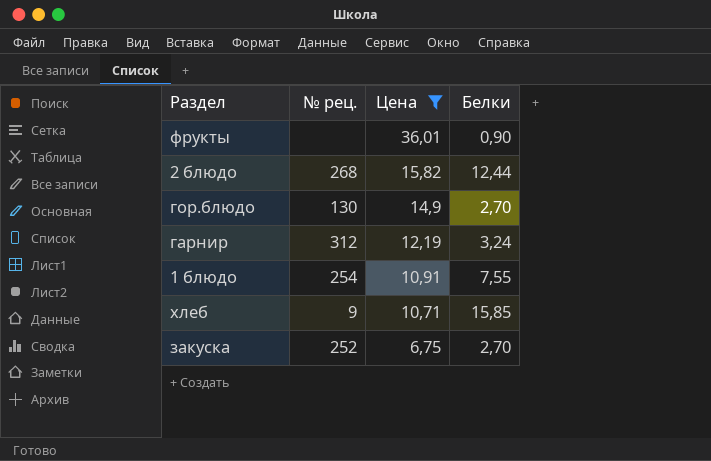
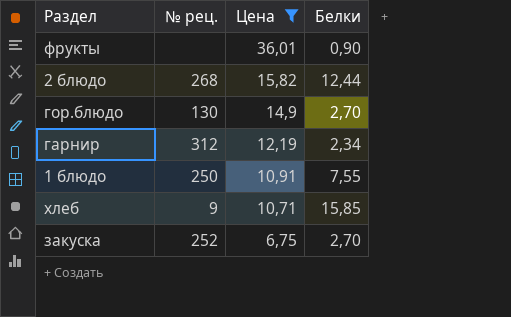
гарнир | Белки: 3,24 -> 2,34
1 блюдо | № рец.: 254 -> 250

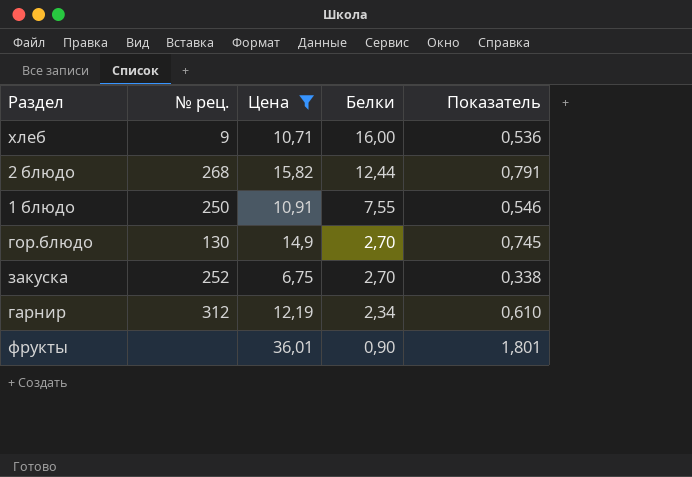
row order: Цена descending -> Белки descending
column Показатель | formula: none -> [Цена] * 0,05
хлеб | Белки: 15,85 -> 16,00

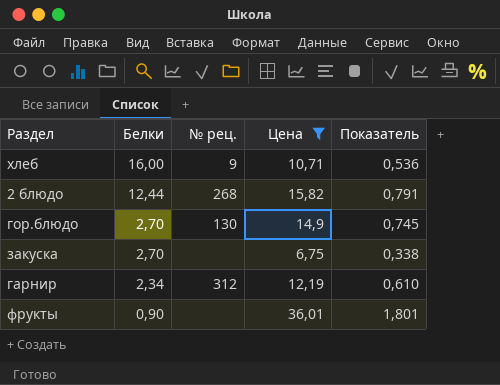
column Белки | position: 4 -> 2
row 1 блюдо: 250 | 10,91 | 7,55 | 0,546 -> none
закуска | № рец.: 252 -> none

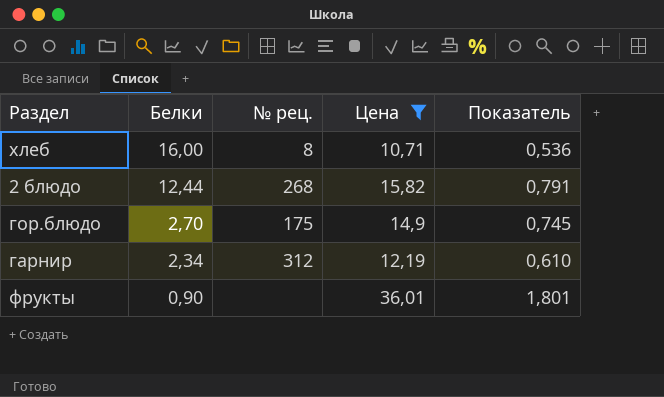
row закуска: 2,70 | none | 6,75 | 0,338 -> none
хлеб | № рец.: 9 -> 8
гор.блюдо | № рец.: 130 -> 175

